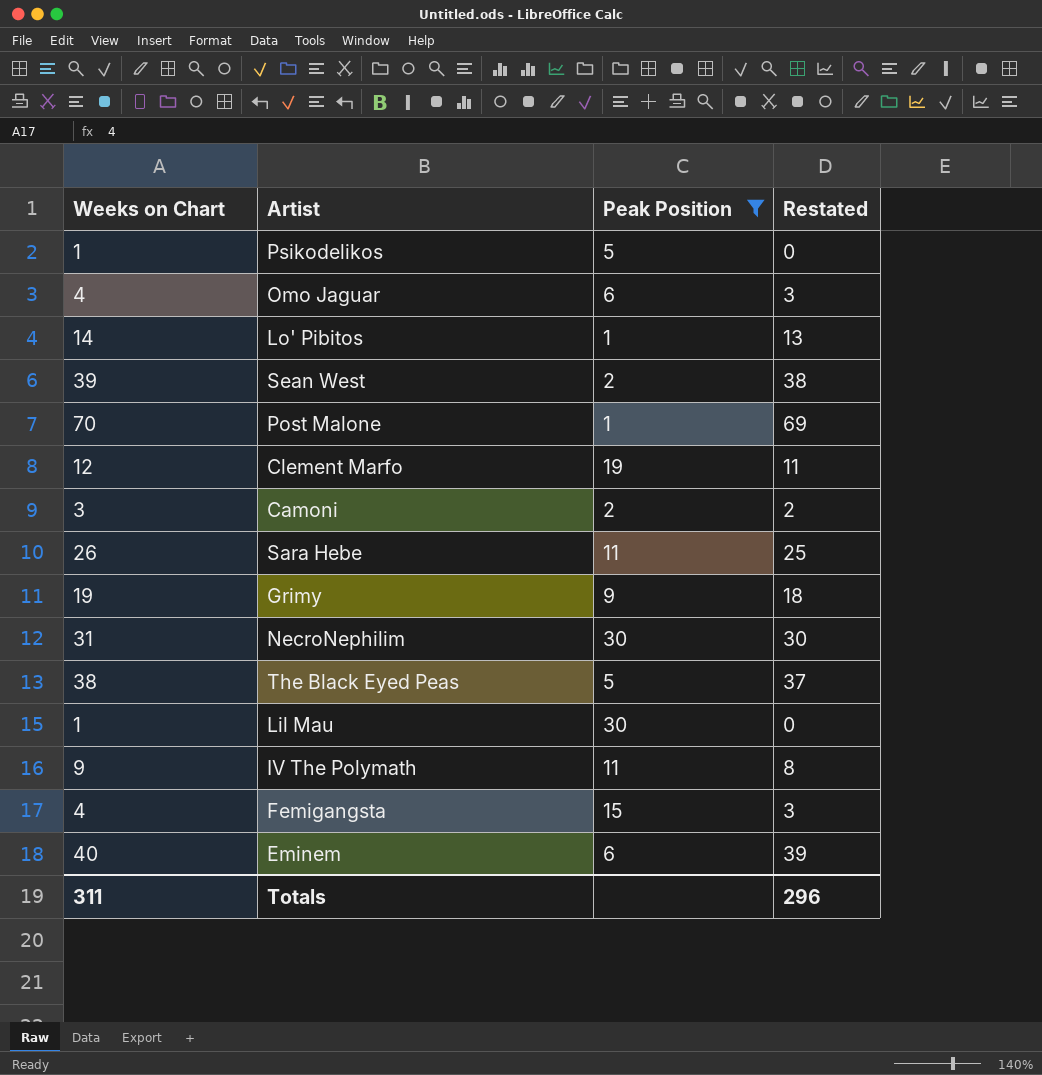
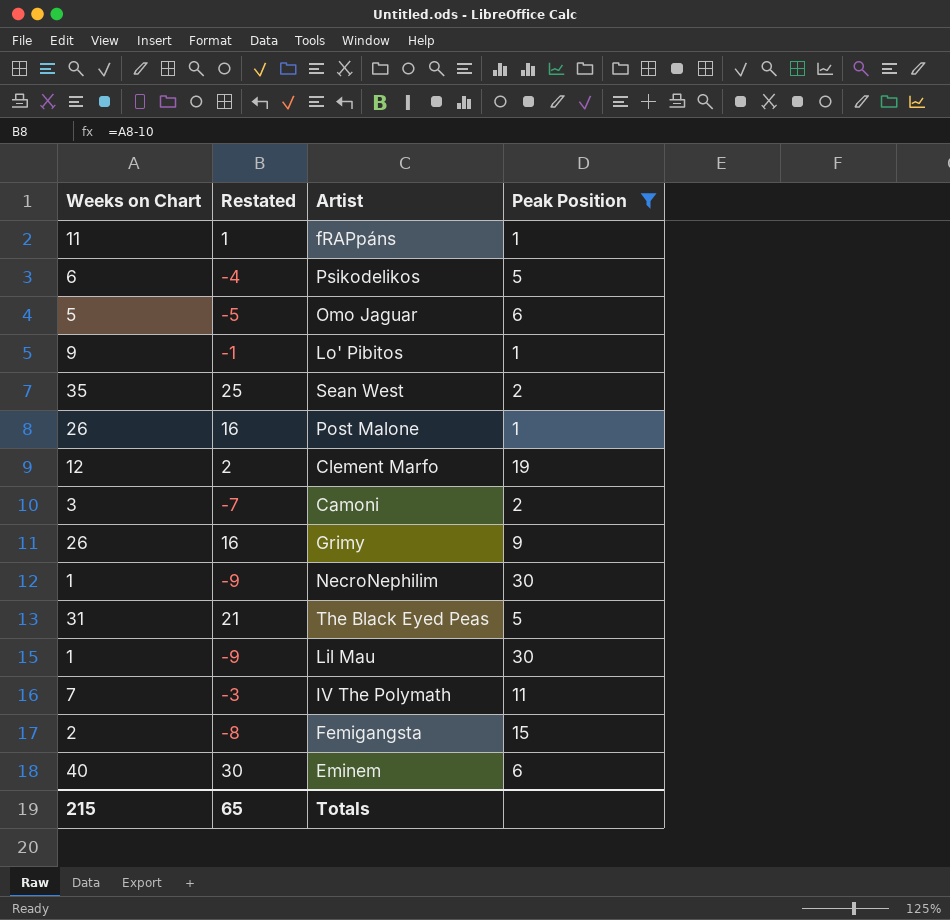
column Restated | formula: [Weeks on Chart] - 1 -> [Weeks on Chart] - 10
column Restated | position: 4 -> 2
row Sara Hebe: 26 | 11 | 25 -> none
row fRAPpáns: none -> 11 | 1 | 1
Psikodelikos | Weeks on Chart: 1 -> 6
Omo Jaguar | Weeks on Chart: 4 -> 5
Lo' Pibitos | Weeks on Chart: 14 -> 9
Sean West | Weeks on Chart: 39 -> 35
Post Malone | Weeks on Chart: 70 -> 26
Grimy | Weeks on Chart: 19 -> 26
NecroNephilim | Weeks on Chart: 31 -> 1
The Black Eyed Peas | Weeks on Chart: 38 -> 31
IV The Polymath | Weeks on Chart: 9 -> 7
Femigangsta | Weeks on Chart: 4 -> 2
Totals | Weeks on Chart: 311 -> 215
Totals | Restated: 296 -> 65

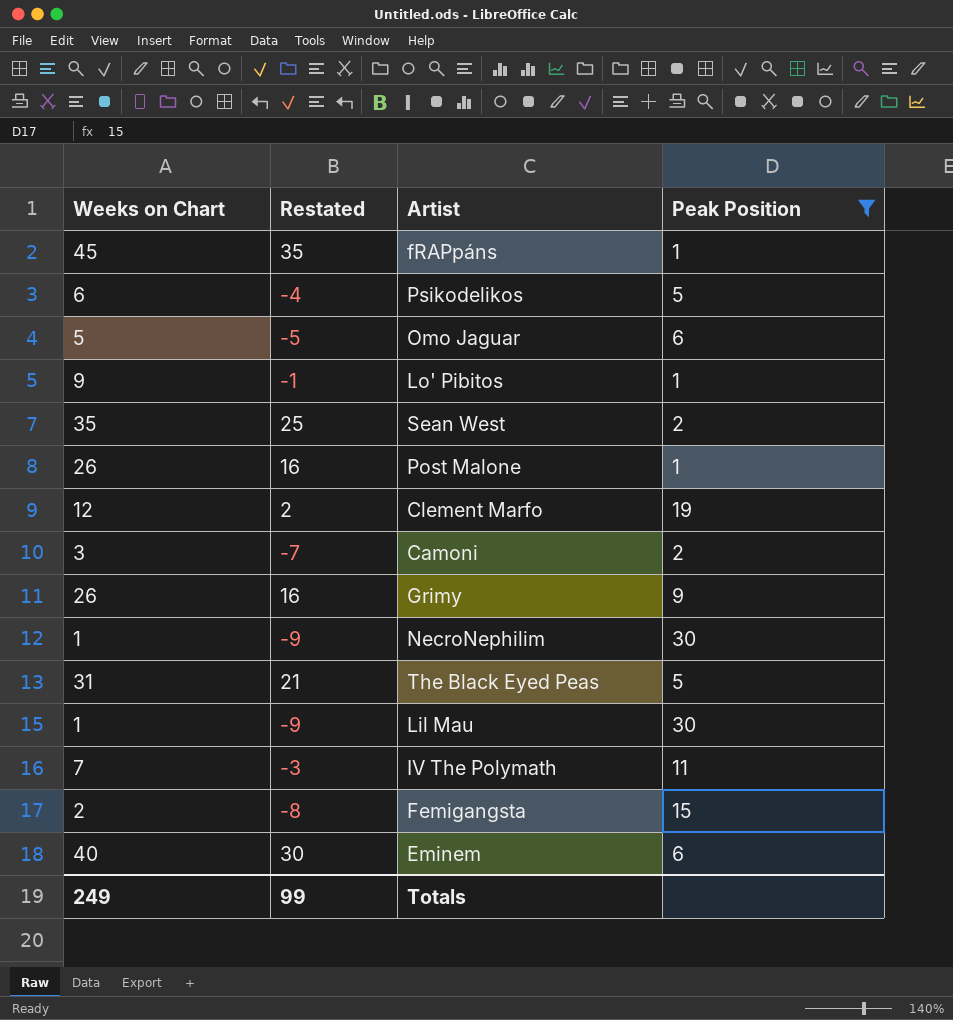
fRAPpáns | Weeks on Chart: 11 -> 45
fRAPpáns | Restated: 1 -> 35
Totals | Weeks on Chart: 215 -> 249
Totals | Restated: 65 -> 99

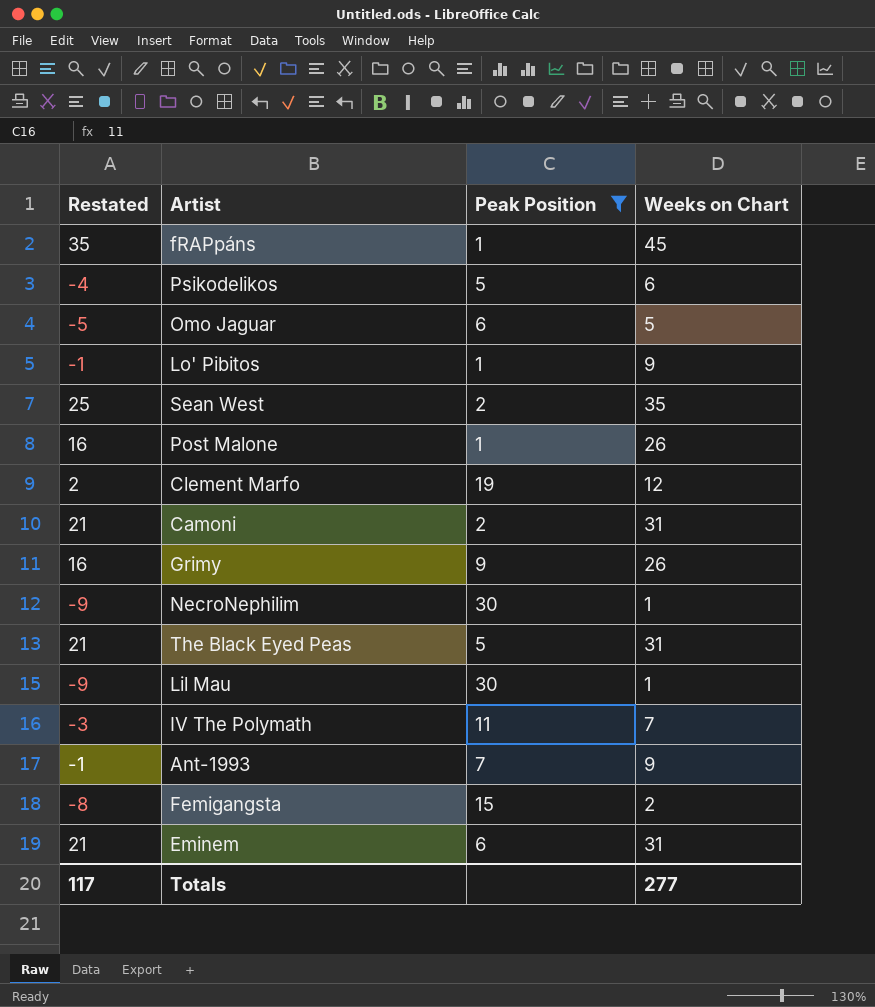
column Weeks on Chart | position: 1 -> 4
Camoni | Restated: -7 -> 21
Camoni | Weeks on Chart: 3 -> 31
row Ant-1993: none -> -1 | 7 | 9
Eminem | Restated: 30 -> 21
Eminem | Weeks on Chart: 40 -> 31
Totals | Restated: 99 -> 117
Totals | Weeks on Chart: 249 -> 277

